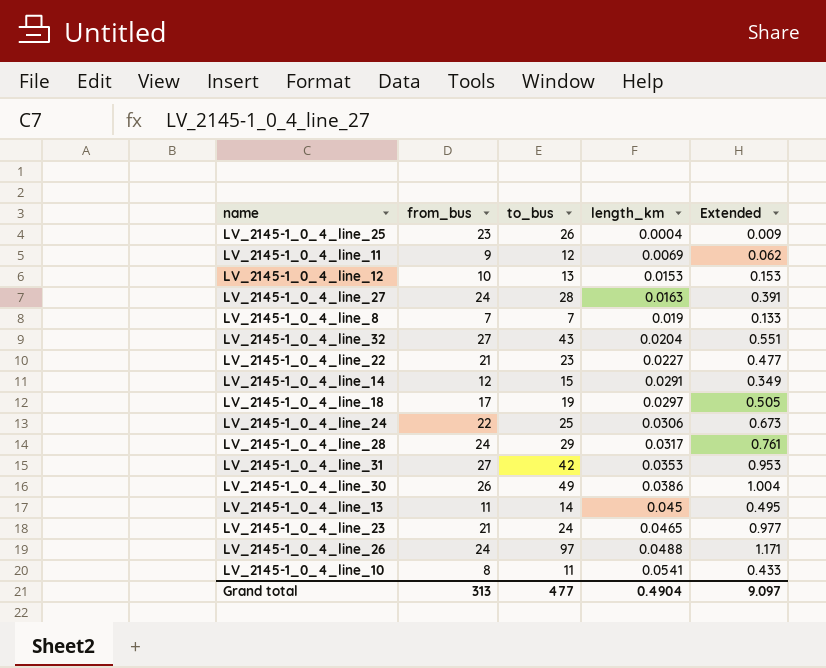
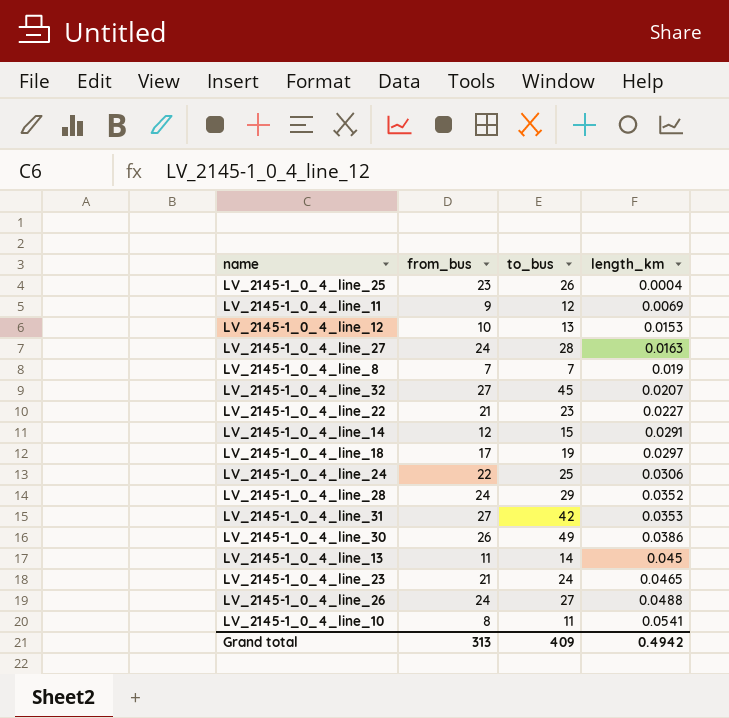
column Extended | formula: [from_bus] * [length_km] -> none
LV_2145-1_0_4_line_32 | to_bus: 43 -> 45
LV_2145-1_0_4_line_32 | length_km: 0.0204 -> 0.0207
LV_2145-1_0_4_line_28 | length_km: 0.0317 -> 0.0352
LV_2145-1_0_4_line_26 | to_bus: 97 -> 27
Grand total | to_bus: 477 -> 409
Grand total | length_km: 0.4904 -> 0.4942

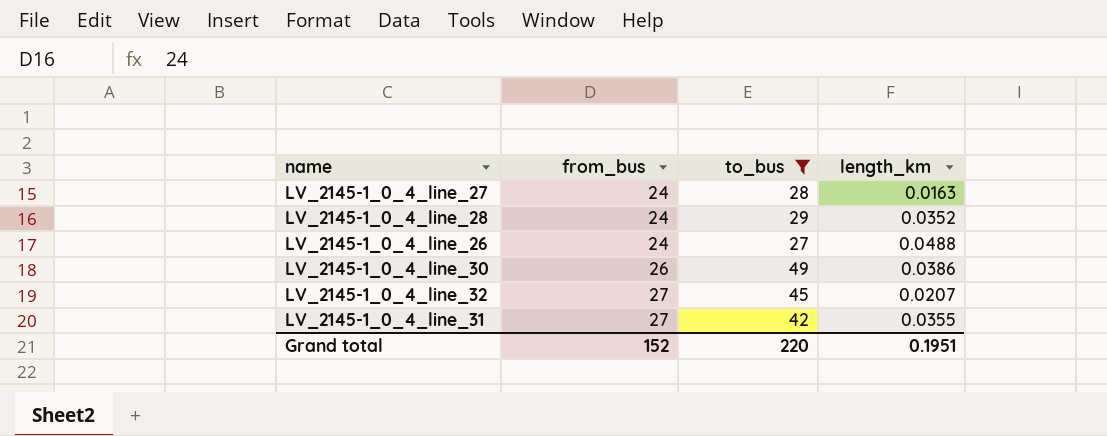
filter: none -> to_bus >= 27
row order: length_km ascending -> from_bus ascending
LV_2145-1_0_4_line_31 | length_km: 0.0353 -> 0.0355
Grand total | from_bus: 313 -> 152
Grand total | to_bus: 409 -> 220
Grand total | length_km: 0.4942 -> 0.1951

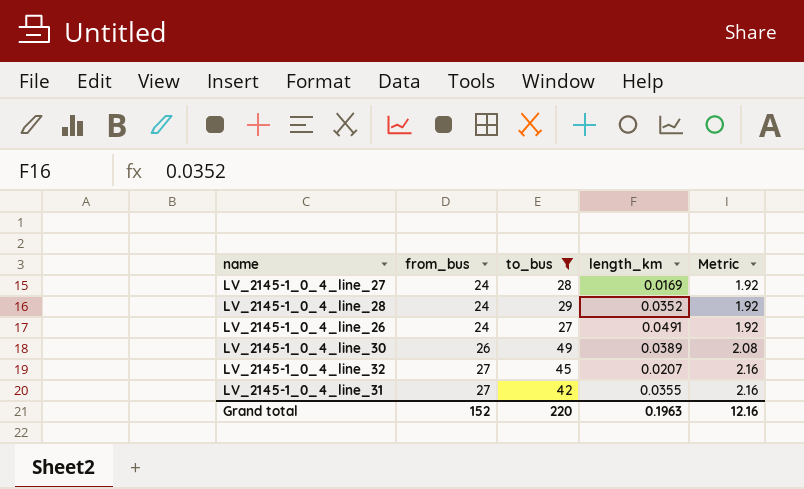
column Metric | formula: none -> [from_bus] * 0.08
LV_2145-1_0_4_line_27 | length_km: 0.0163 -> 0.0169
LV_2145-1_0_4_line_26 | length_km: 0.0488 -> 0.0491
LV_2145-1_0_4_line_30 | length_km: 0.0386 -> 0.0389
Grand total | length_km: 0.1951 -> 0.1963

